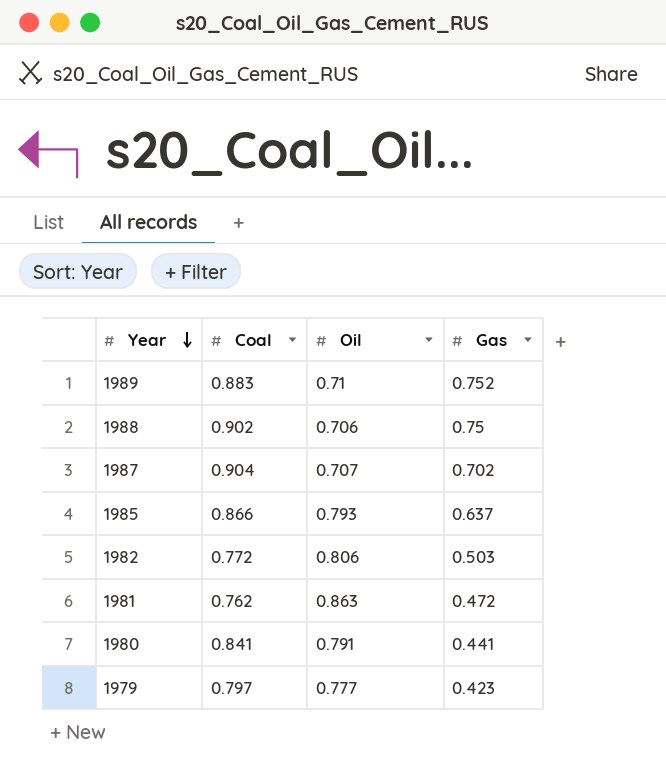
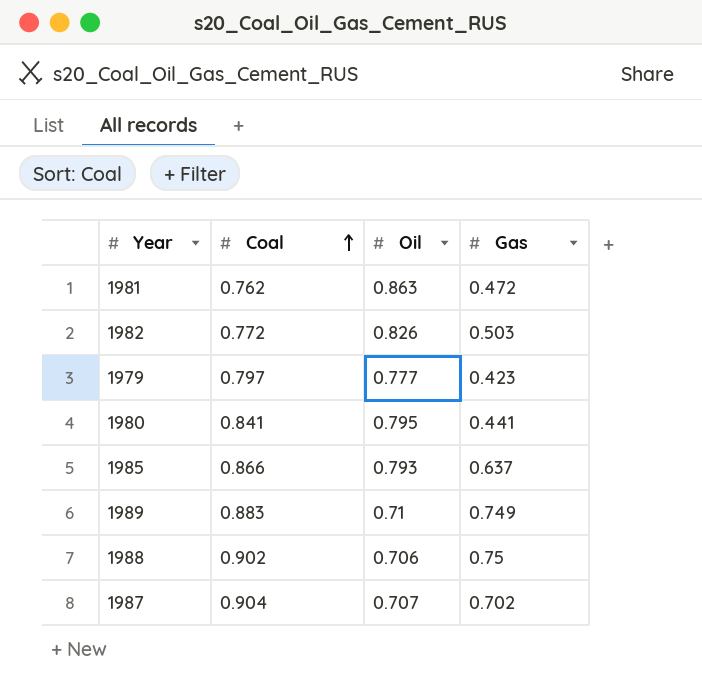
row order: Year descending -> Coal ascending
1982 | Oil: 0.806 -> 0.826
1980 | Oil: 0.791 -> 0.795
1989 | Gas: 0.752 -> 0.749

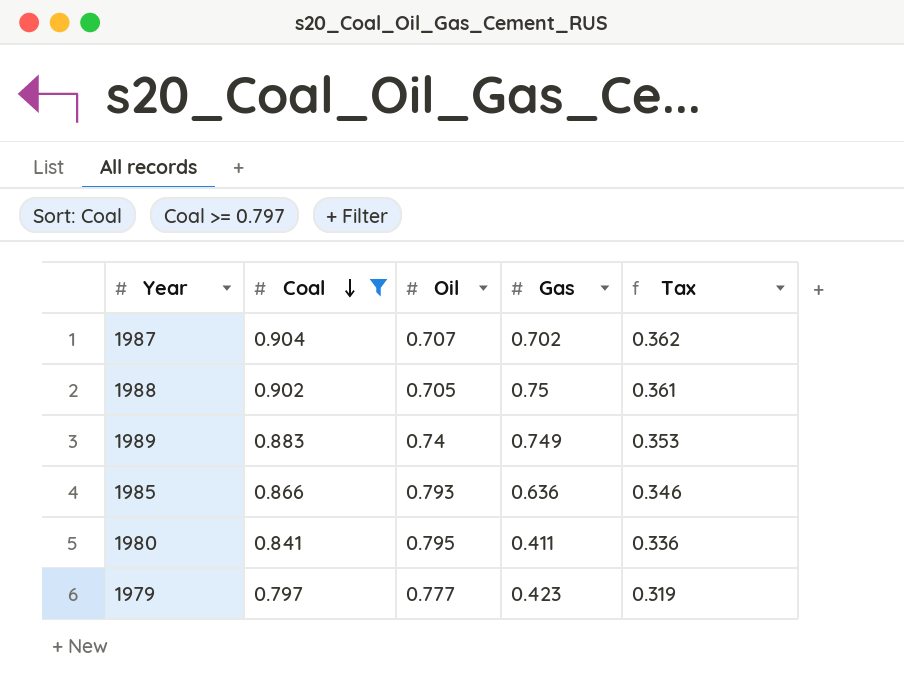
filter: none -> Coal >= 0.797
row order: Coal ascending -> Coal descending
column Tax | formula: none -> [Coal] * 0.4
1988 | Oil: 0.706 -> 0.705
1989 | Oil: 0.71 -> 0.74
1985 | Gas: 0.637 -> 0.636
1980 | Gas: 0.441 -> 0.411

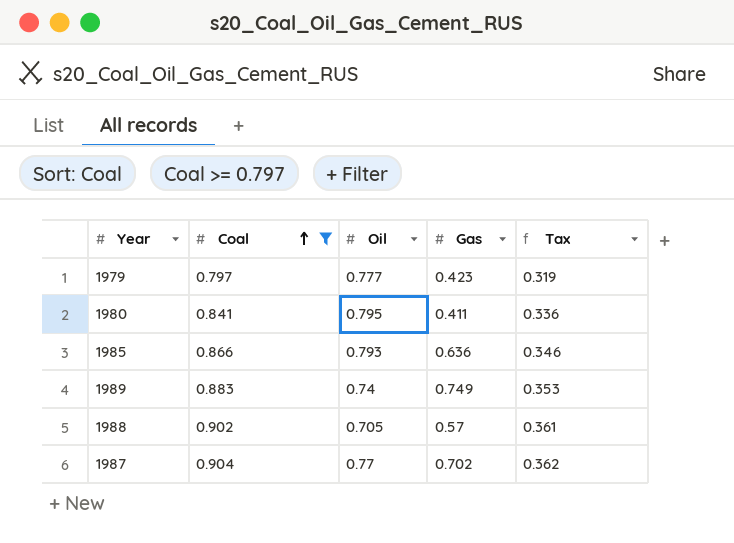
row order: Coal descending -> Coal ascending
1988 | Gas: 0.75 -> 0.57
1987 | Oil: 0.707 -> 0.77

